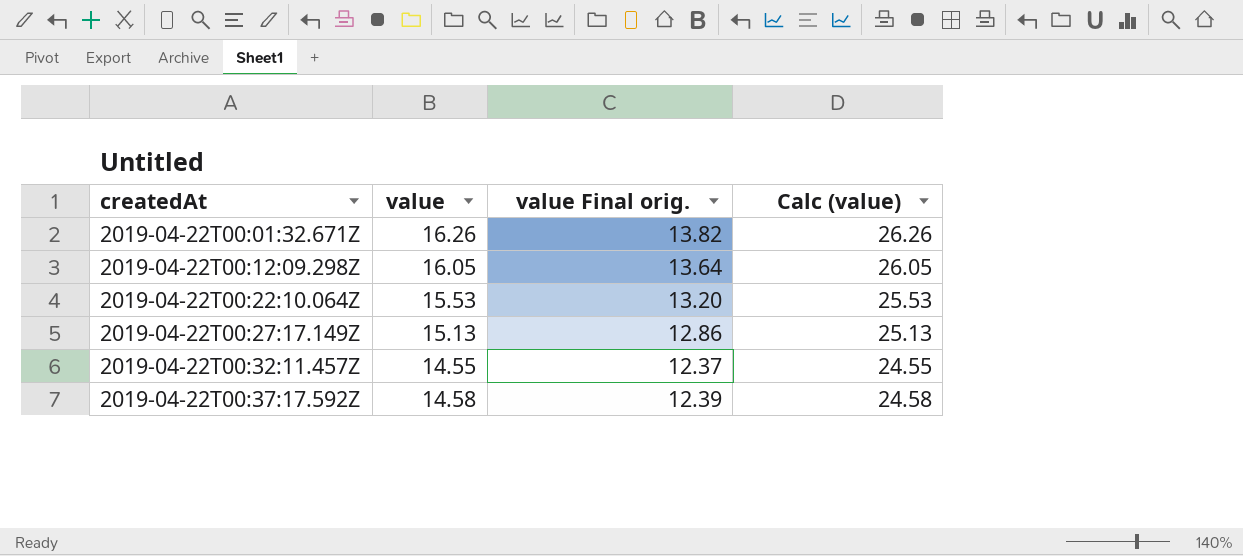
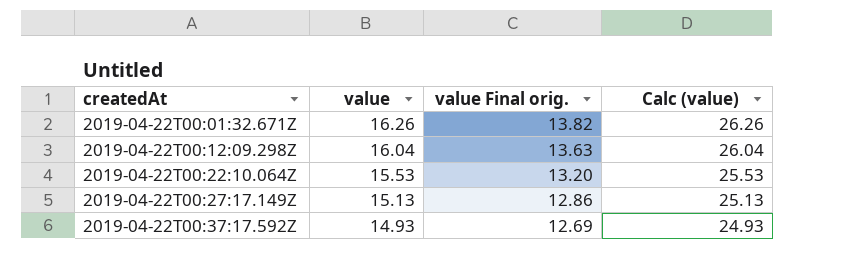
row 2019-04-22T00:32:11.457Z: 14.55 | 12.37 | 24.55 -> none
2019-04-22T00:12:09.298Z | value: 16.05 -> 16.04
2019-04-22T00:12:09.298Z | value Final orig.: 13.64 -> 13.63
2019-04-22T00:12:09.298Z | Calc (value): 26.05 -> 26.04
2019-04-22T00:37:17.592Z | value: 14.58 -> 14.93
2019-04-22T00:37:17.592Z | value Final orig.: 12.39 -> 12.69
2019-04-22T00:37:17.592Z | Calc (value): 24.58 -> 24.93

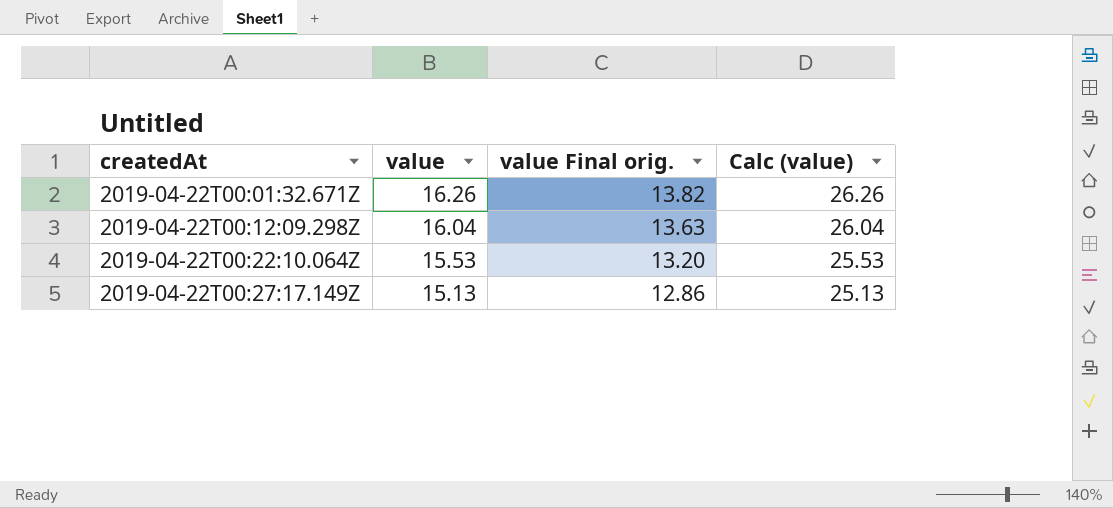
row 2019-04-22T00:37:17.592Z: 14.93 | 12.69 | 24.93 -> none

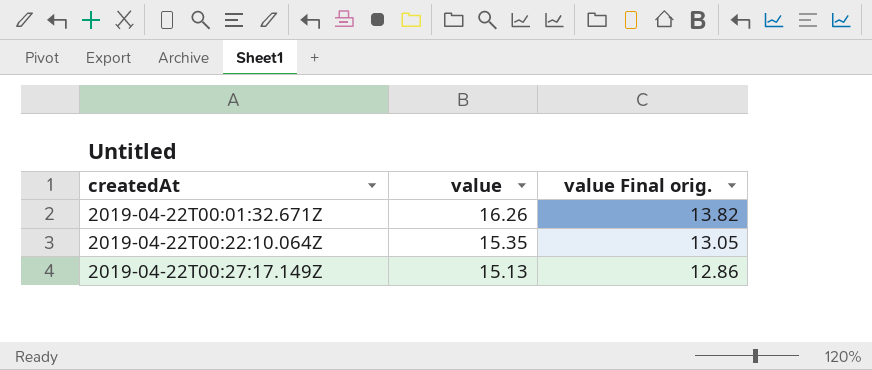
column Calc (value) | formula: [value] + 10 -> none
row 2019-04-22T00:12:09.298Z: 16.04 | 13.63 | 26.04 -> none
2019-04-22T00:22:10.064Z | value: 15.53 -> 15.35
2019-04-22T00:22:10.064Z | value Final orig.: 13.20 -> 13.05

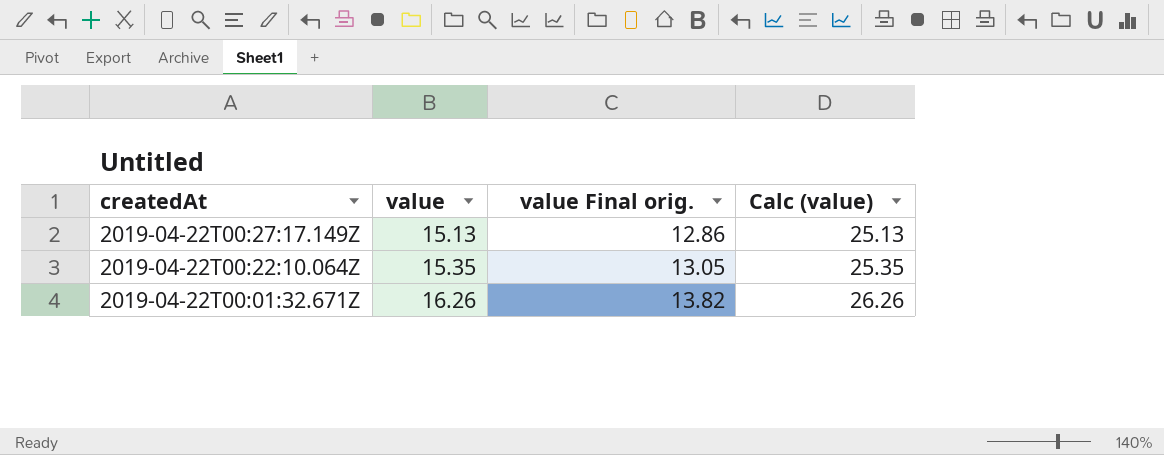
row order: createdAt ascending -> createdAt descending
column Calc (value) | formula: none -> [value] + 10

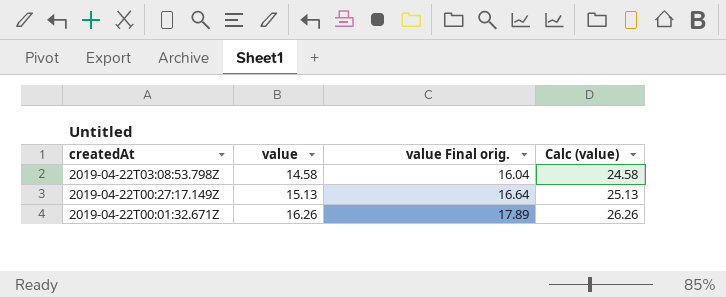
column value Final orig. | formula: [value] * 0.85 -> [value] * 1.1
row 2019-04-22T00:22:10.064Z: 15.35 | 13.05 | 25.35 -> none
row 2019-04-22T03:08:53.798Z: none -> 14.58 | 16.04 | 24.58

